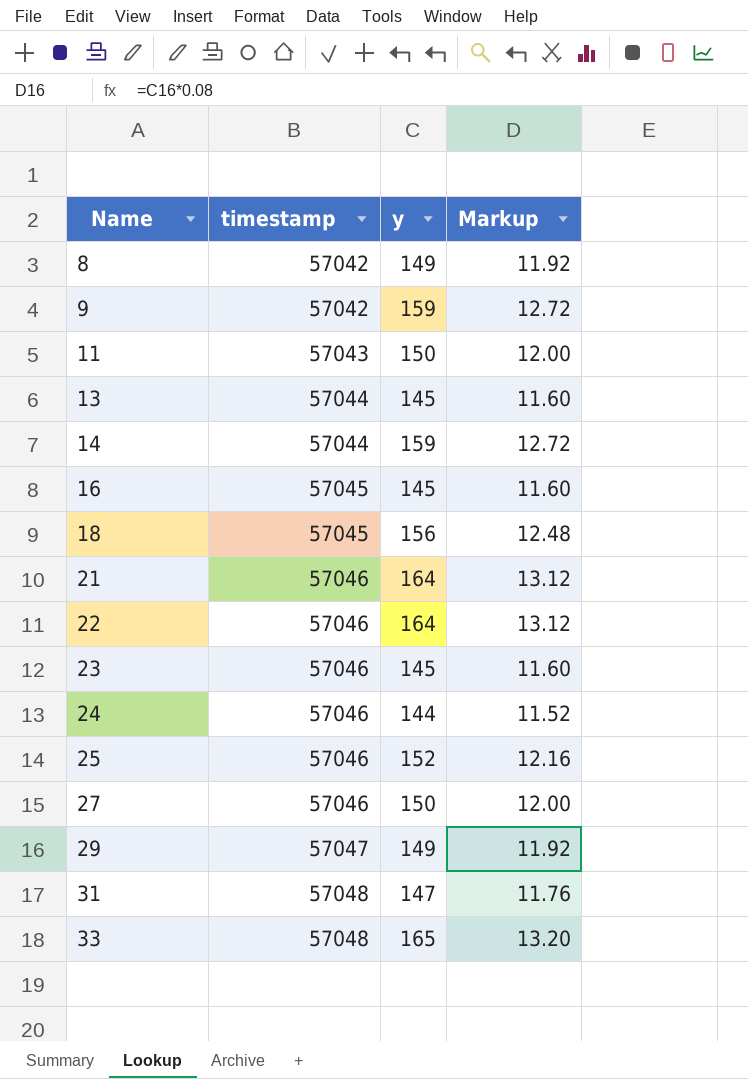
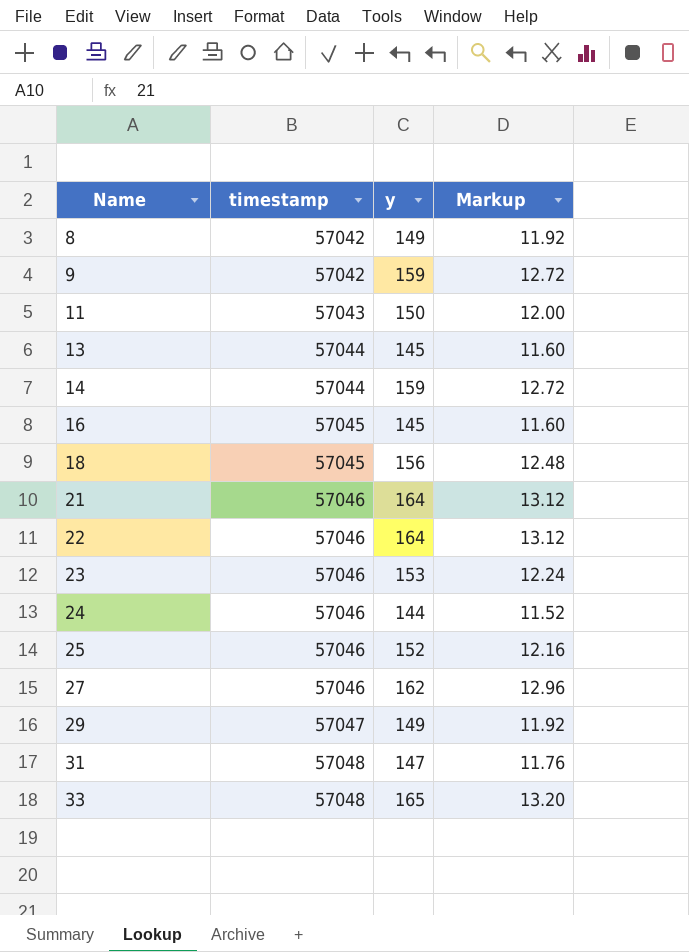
23 | y: 145 -> 153
23 | Markup: 11.60 -> 12.24
27 | y: 150 -> 162
27 | Markup: 12.00 -> 12.96

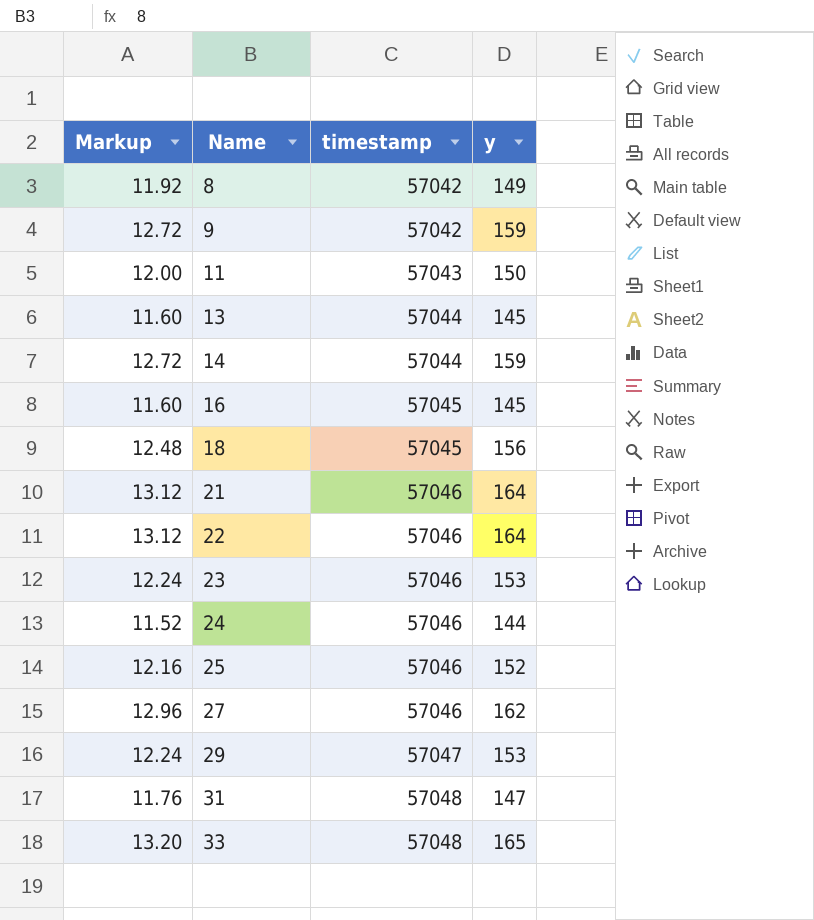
column Markup | position: 4 -> 1
29 | Markup: 11.92 -> 12.24
29 | y: 149 -> 153

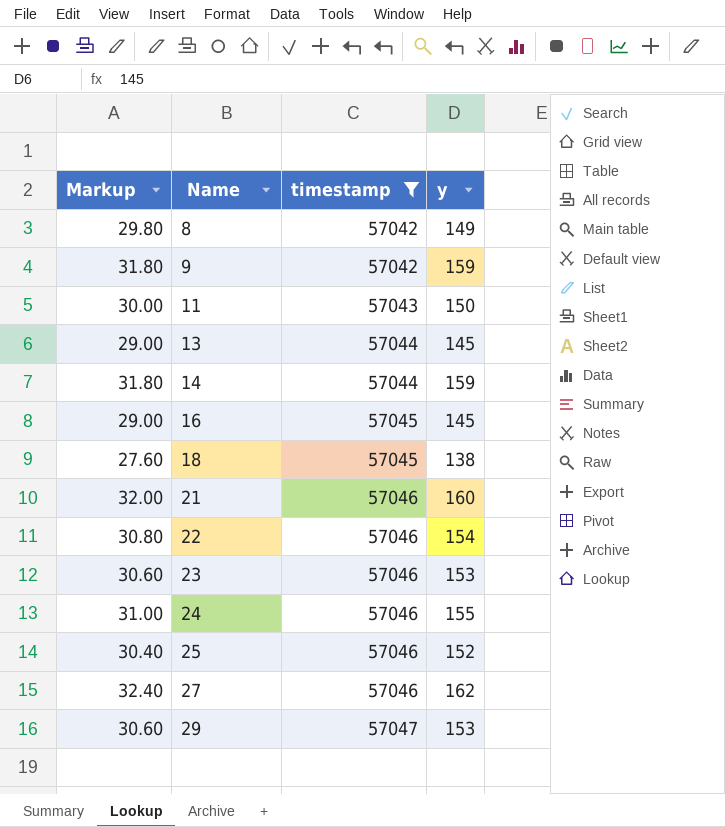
filter: none -> timestamp != 57048
column Markup | formula: [y] * 0.08 -> [y] * 0.2
18 | y: 156 -> 138
21 | y: 164 -> 160
22 | y: 164 -> 154
24 | y: 144 -> 155

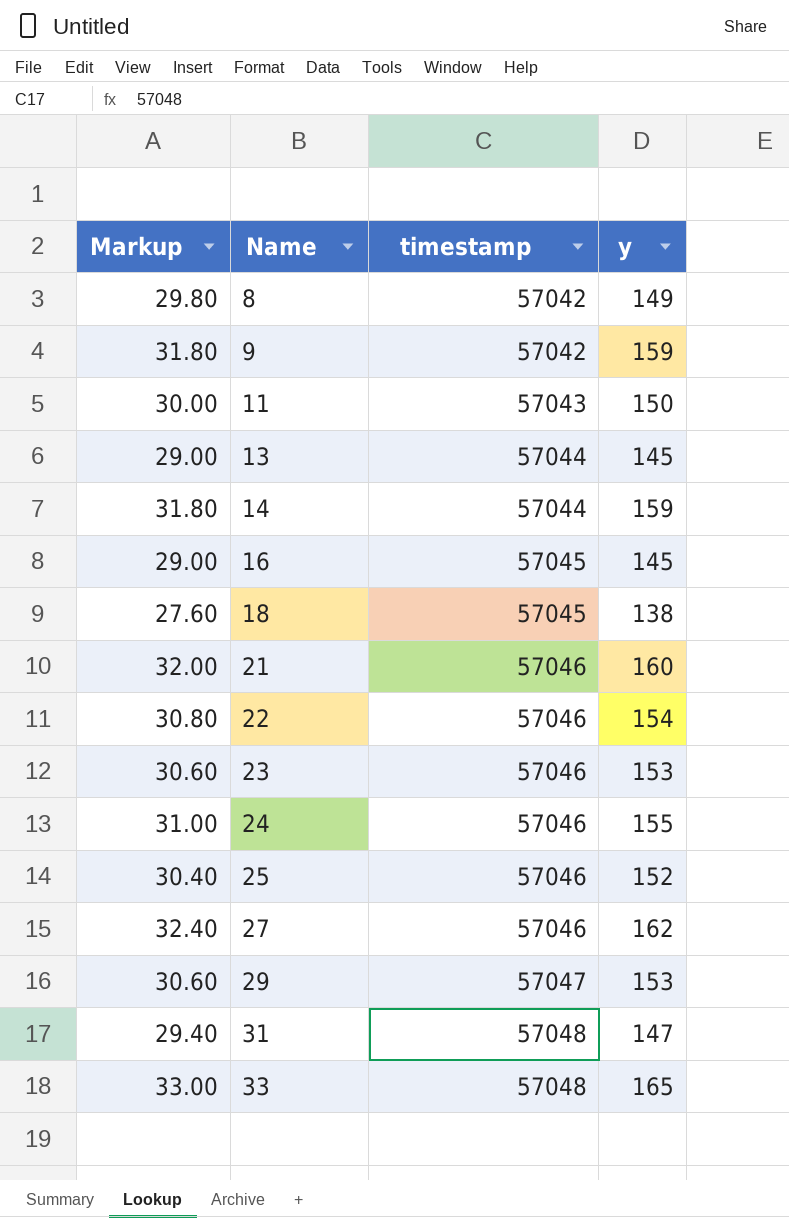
filter: timestamp != 57048 -> none

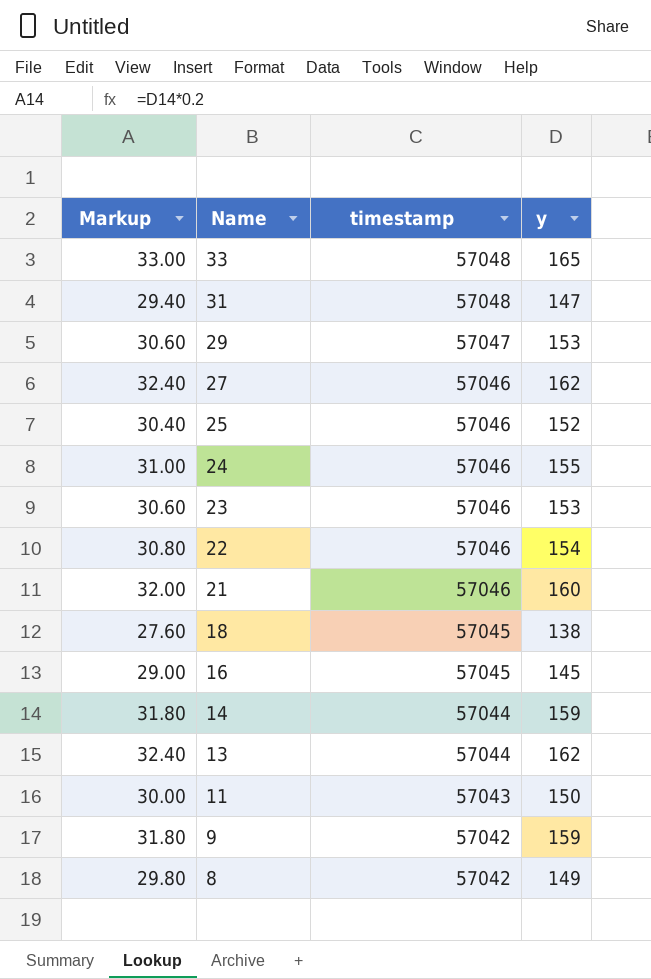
row order: Name ascending -> Name descending
13 | Markup: 29.00 -> 32.40
13 | y: 145 -> 162

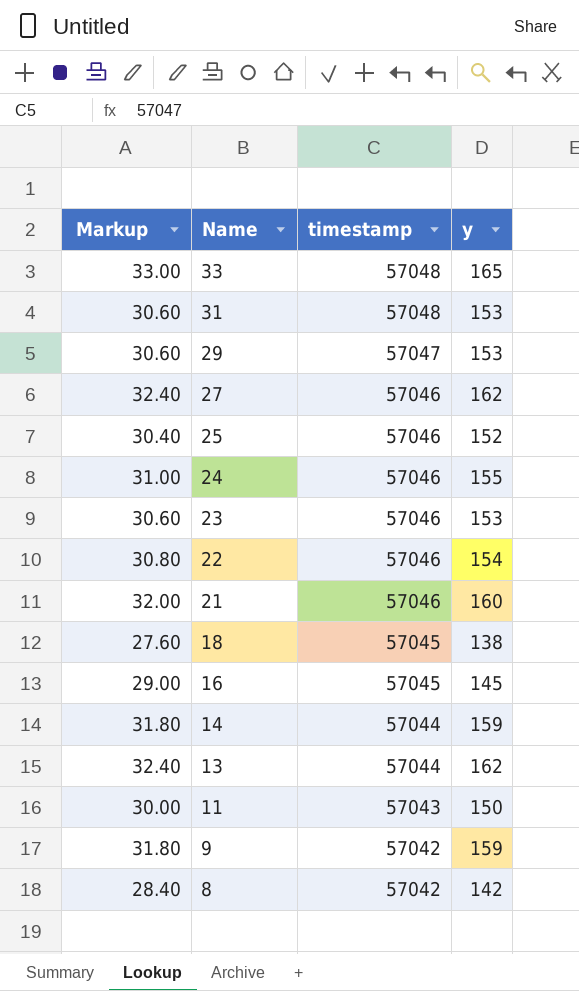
31 | Markup: 29.40 -> 30.60
31 | y: 147 -> 153
8 | Markup: 29.80 -> 28.40
8 | y: 149 -> 142

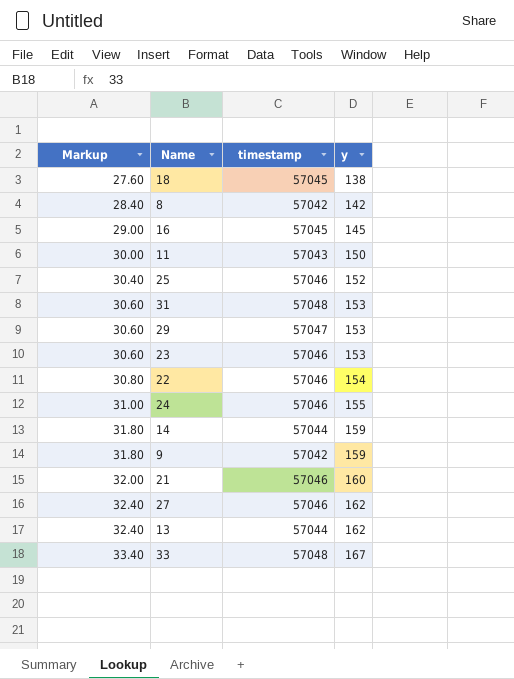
row order: Name descending -> Markup ascending
33 | Markup: 33.00 -> 33.40
33 | y: 165 -> 167

